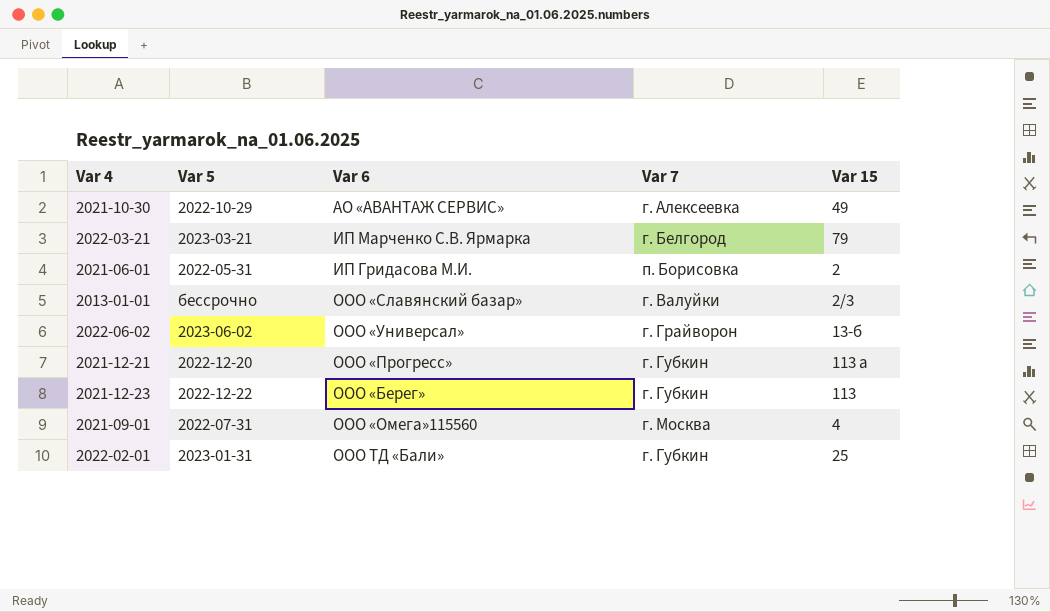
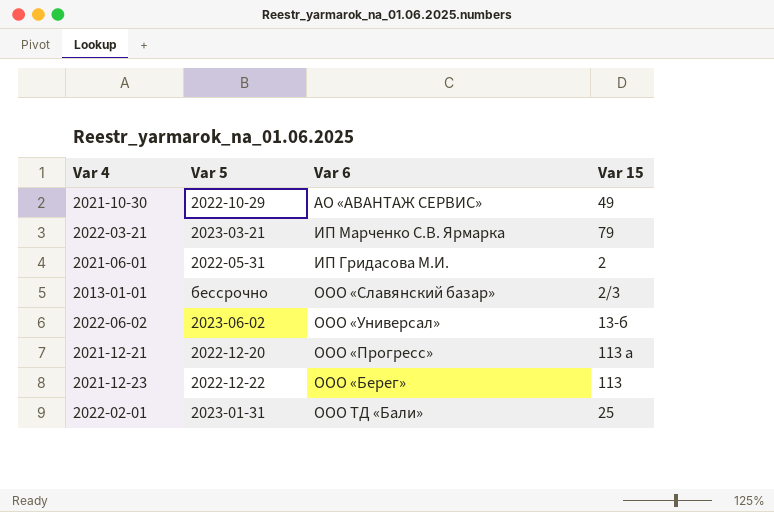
column Var 7 | position: 4 -> none
row 2021-09-01: 2022-07-31 | ООО «Омега»115560 | г. Москва | 4 -> none

